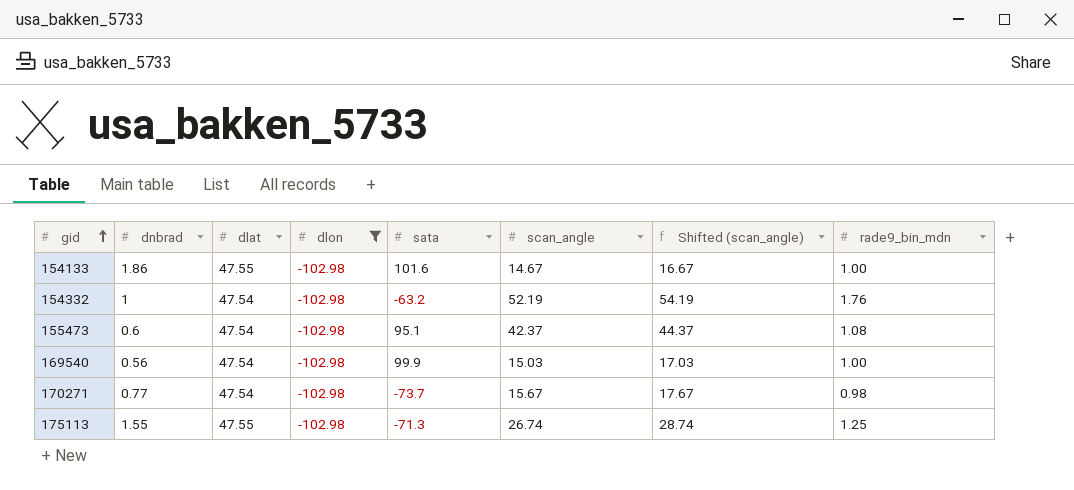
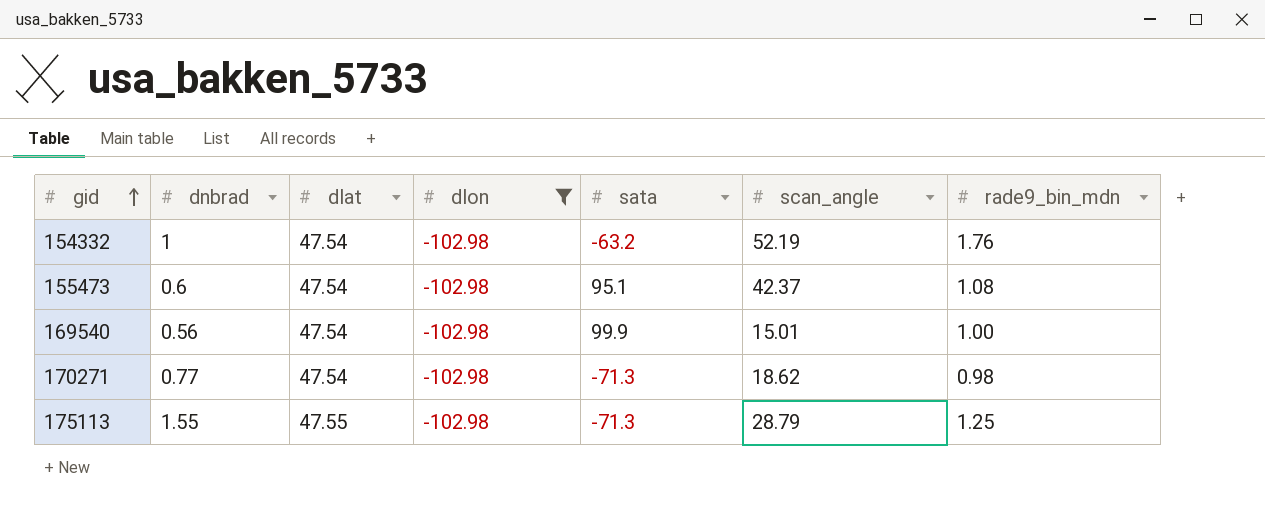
column Shifted (scan_angle) | formula: [scan_angle] + 2 -> none
row 154133: 1.86 | 47.55 | -102.98 | 101.6 | 14.67 | 16.67 | 1.00 -> none
169540 | scan_angle: 15.03 -> 15.01
170271 | sata: -73.7 -> -71.3
170271 | scan_angle: 15.67 -> 18.62
175113 | scan_angle: 26.74 -> 28.79

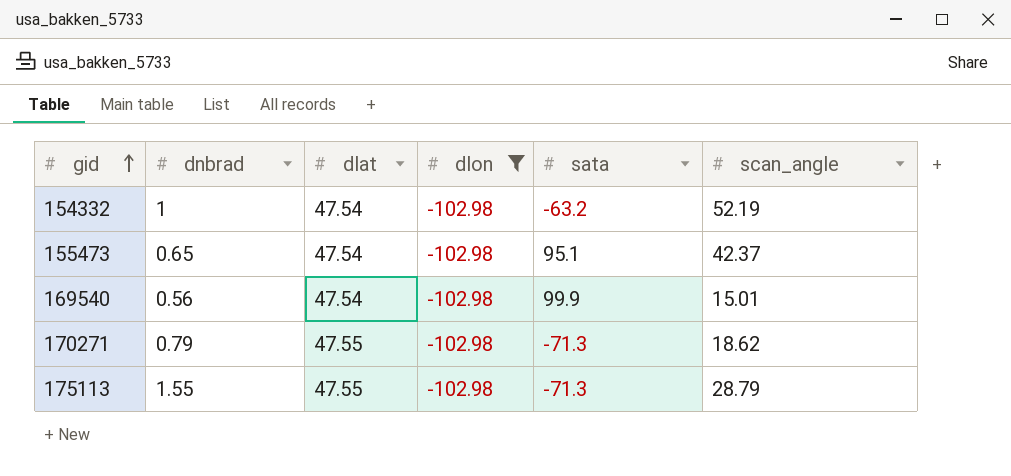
column rade9_bin_mdn | position: 7 -> none
155473 | dnbrad: 0.6 -> 0.65
170271 | dnbrad: 0.77 -> 0.79
170271 | dlat: 47.54 -> 47.55

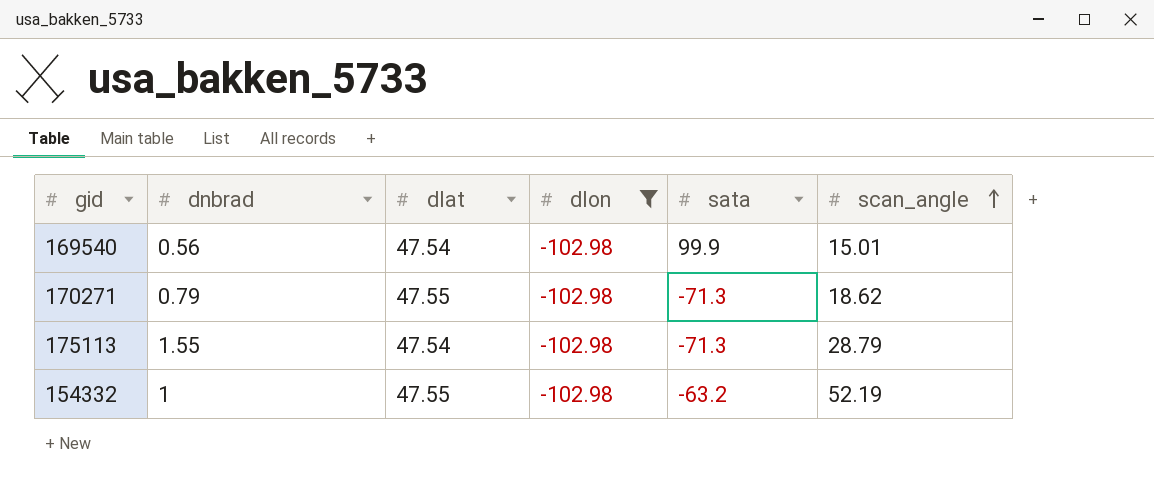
row order: gid ascending -> scan_angle ascending
row 155473: 0.65 | 47.54 | -102.98 | 95.1 | 42.37 -> none
175113 | dlat: 47.55 -> 47.54
154332 | dlat: 47.54 -> 47.55

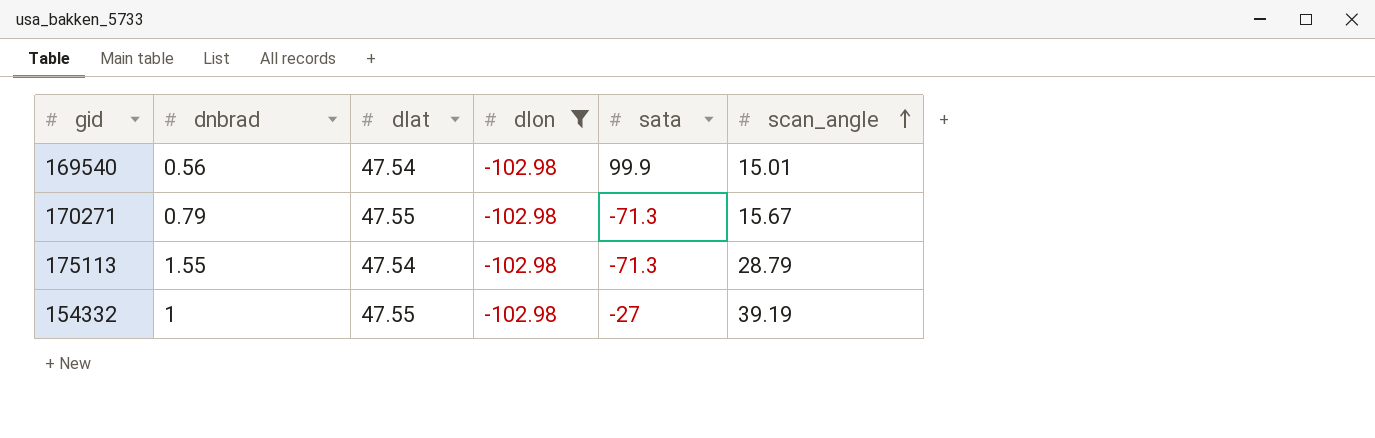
170271 | scan_angle: 18.62 -> 15.67
154332 | sata: -63.2 -> -27
154332 | scan_angle: 52.19 -> 39.19

